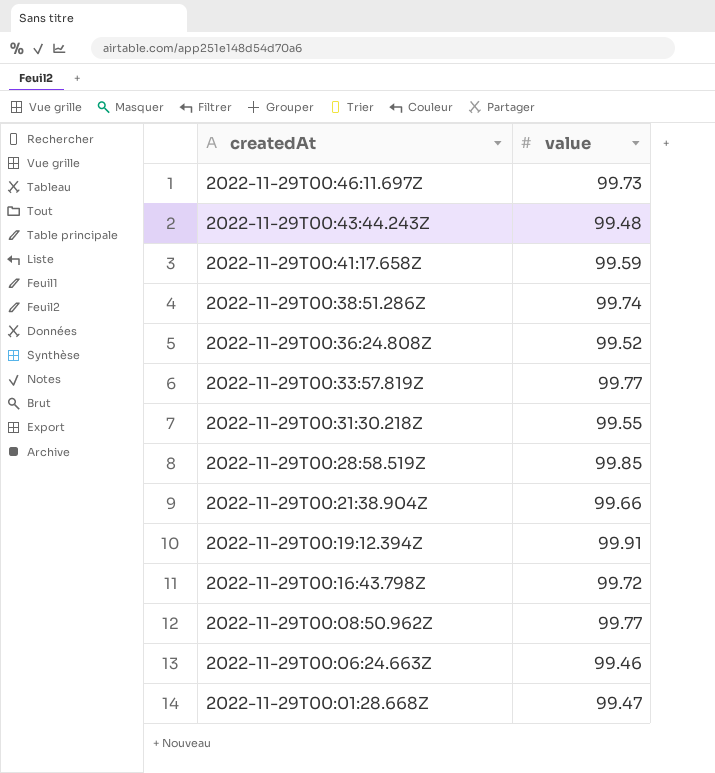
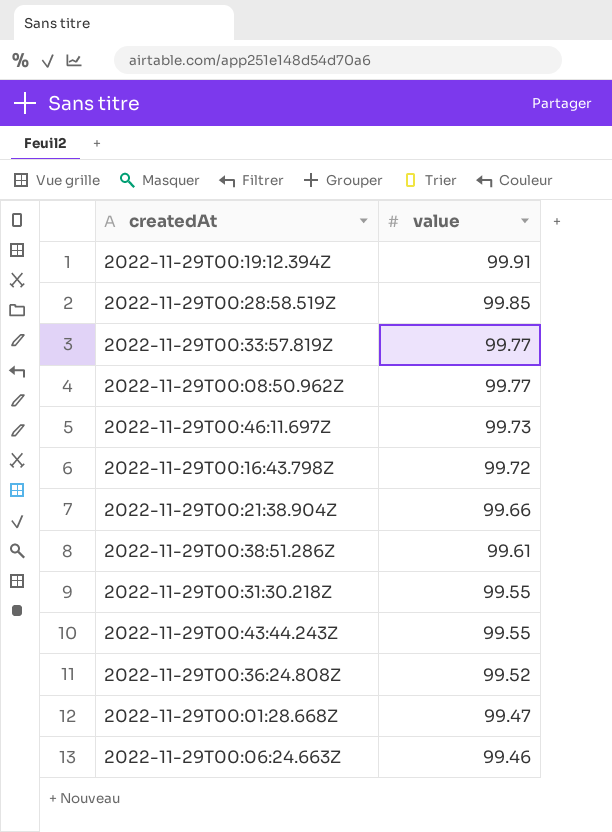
row order: createdAt descending -> value descending
row 2022-11-29T00:41:17.658Z: 99.59 -> none
2022-11-29T00:38:51.286Z | value: 99.74 -> 99.61
2022-11-29T00:43:44.243Z | value: 99.48 -> 99.55

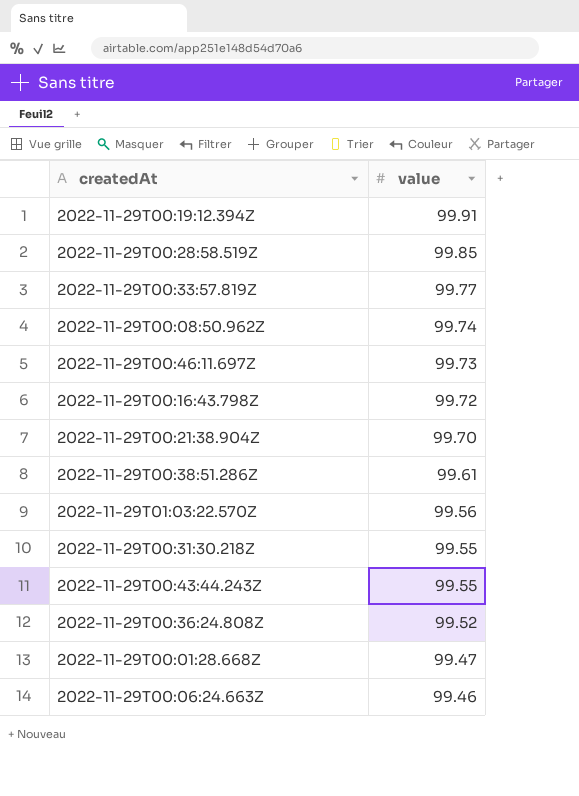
2022-11-29T00:08:50.962Z | value: 99.77 -> 99.74
2022-11-29T00:21:38.904Z | value: 99.66 -> 99.70
row 2022-11-29T01:03:22.570Z: none -> 99.56

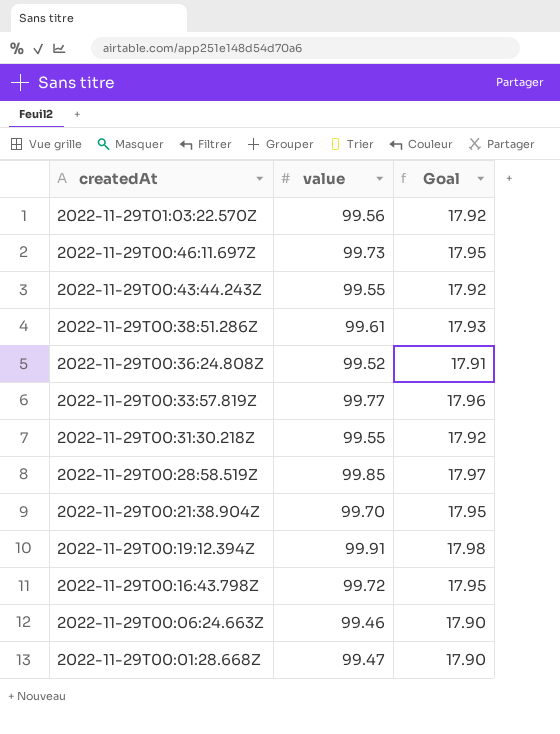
row order: value descending -> createdAt descending
column Goal | formula: none -> [value] * 0.18
row 2022-11-29T00:08:50.962Z: 99.74 -> none

